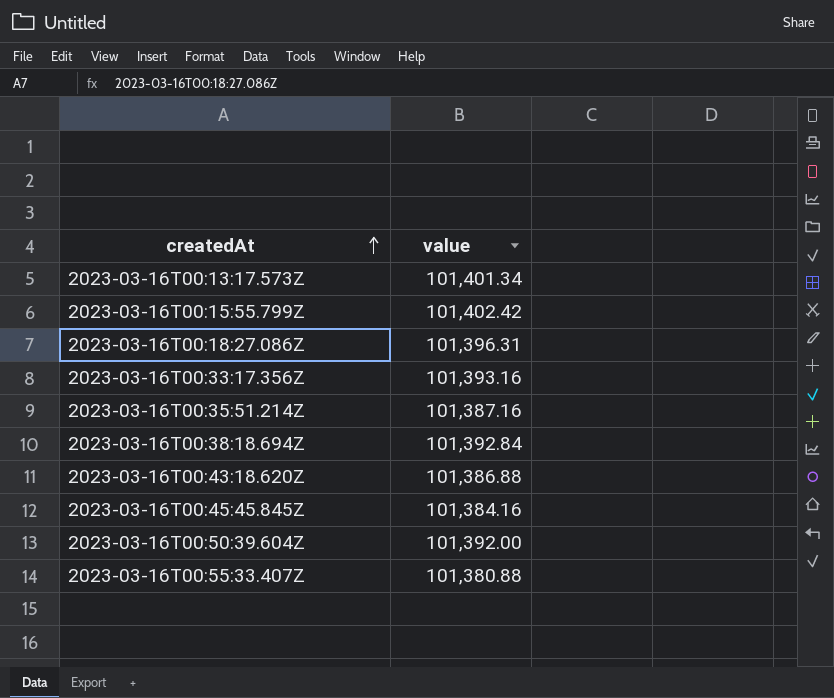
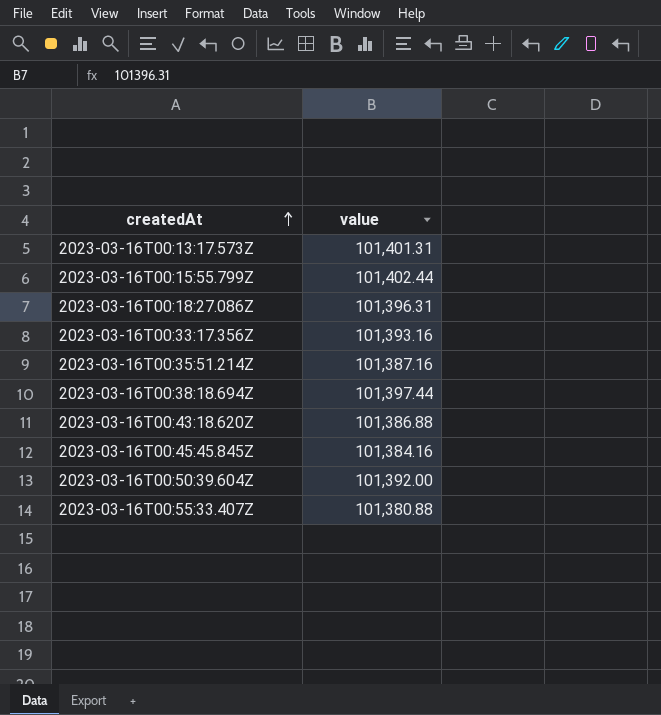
2023-03-16T00:13:17.573Z | value: 101,401.34 -> 101,401.31
2023-03-16T00:15:55.799Z | value: 101,402.42 -> 101,402.44
2023-03-16T00:38:18.694Z | value: 101,392.84 -> 101,397.44

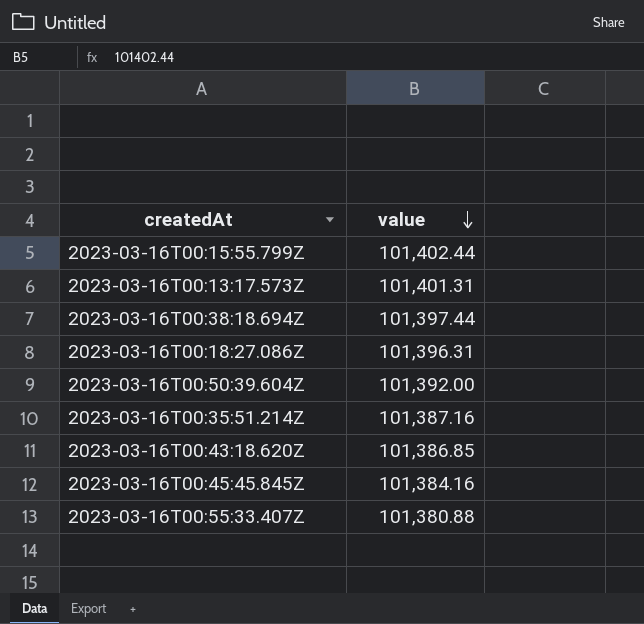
row order: createdAt ascending -> value descending
row 2023-03-16T00:33:17.356Z: 101,393.16 -> none
2023-03-16T00:43:18.620Z | value: 101,386.88 -> 101,386.85

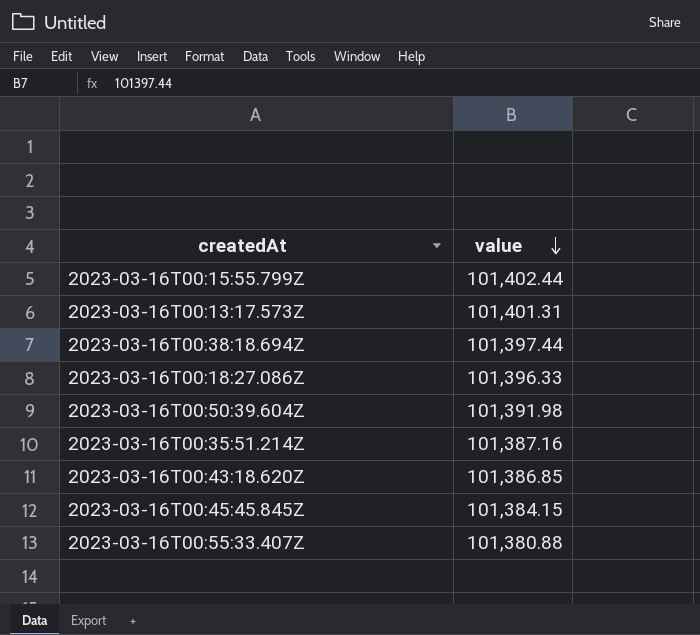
2023-03-16T00:18:27.086Z | value: 101,396.31 -> 101,396.33
2023-03-16T00:50:39.604Z | value: 101,392.00 -> 101,391.98
2023-03-16T00:45:45.845Z | value: 101,384.16 -> 101,384.15

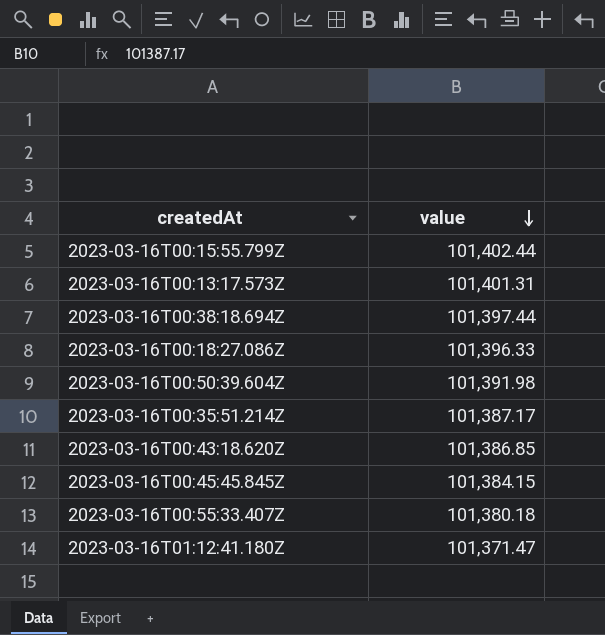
2023-03-16T00:35:51.214Z | value: 101,387.16 -> 101,387.17
2023-03-16T00:55:33.407Z | value: 101,380.88 -> 101,380.18
row 2023-03-16T01:12:41.180Z: none -> 101,371.47

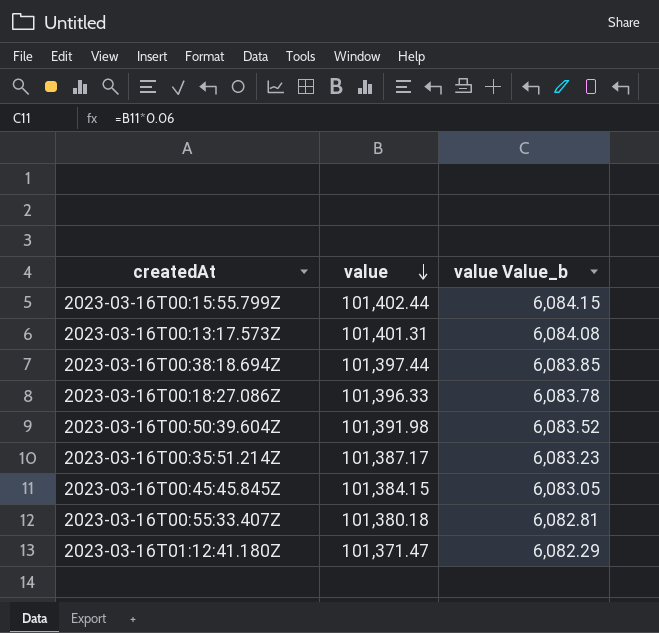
column value Value_b | formula: none -> [value] * 0.06
row 2023-03-16T00:43:18.620Z: 101,386.85 -> none

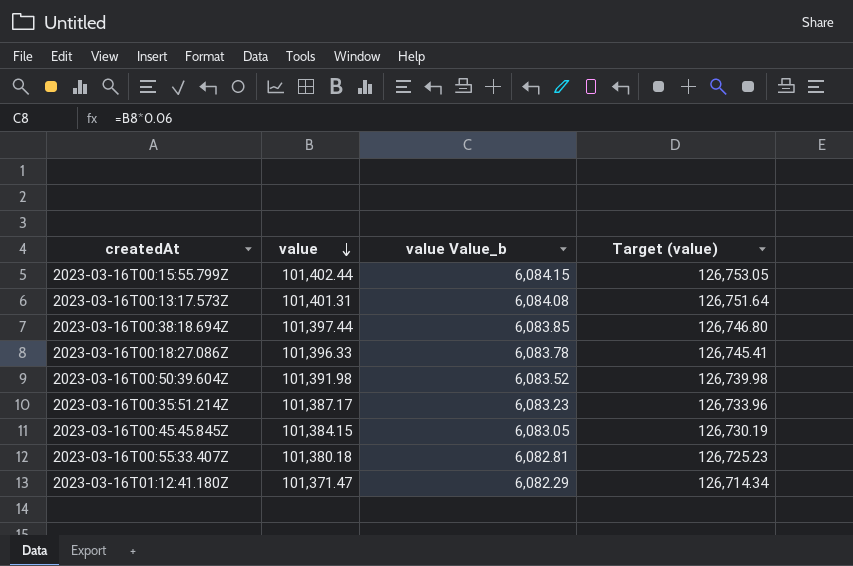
column Target (value) | formula: none -> [value] * 1.25

